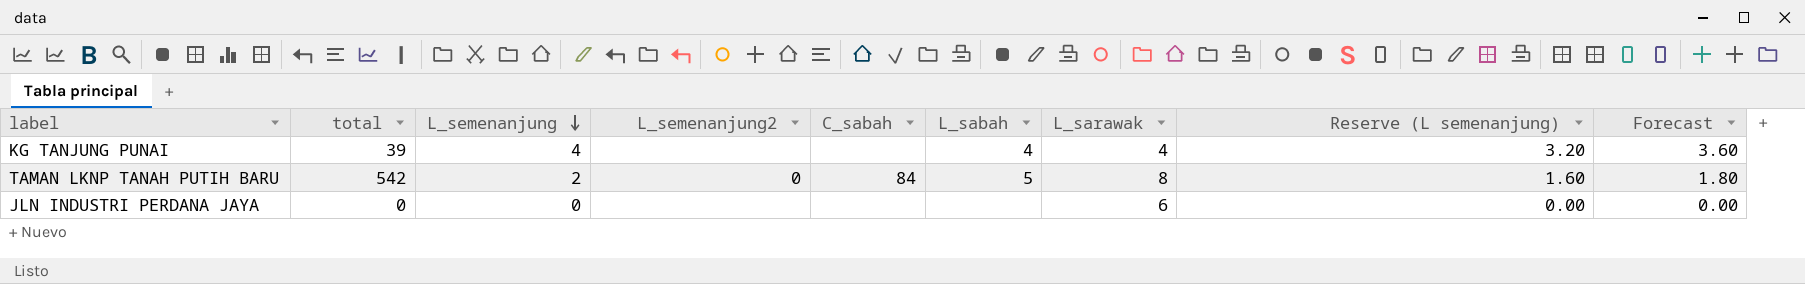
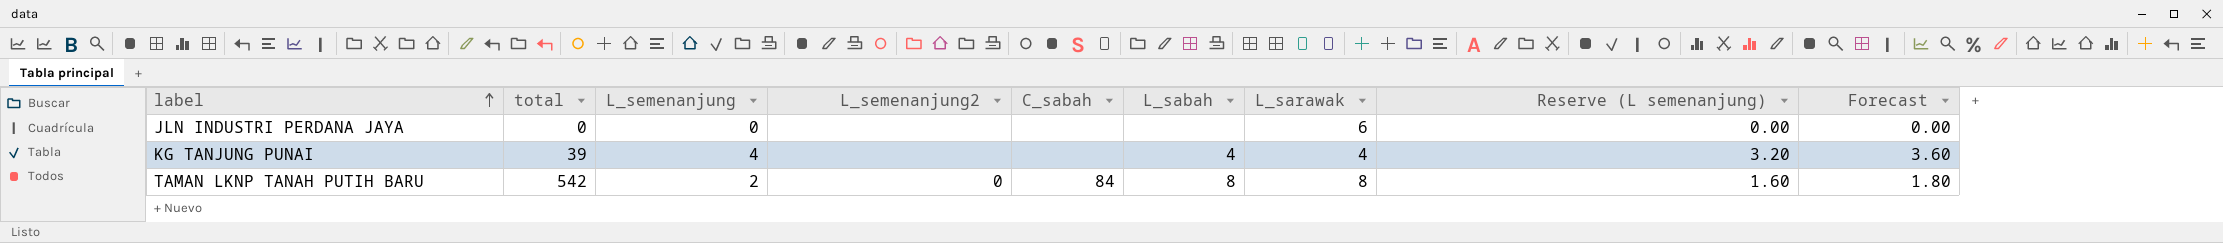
row order: L_semenanjung descending -> label ascending
TAMAN LKNP TANAH PUTIH BARU | L_sabah: 5 -> 8

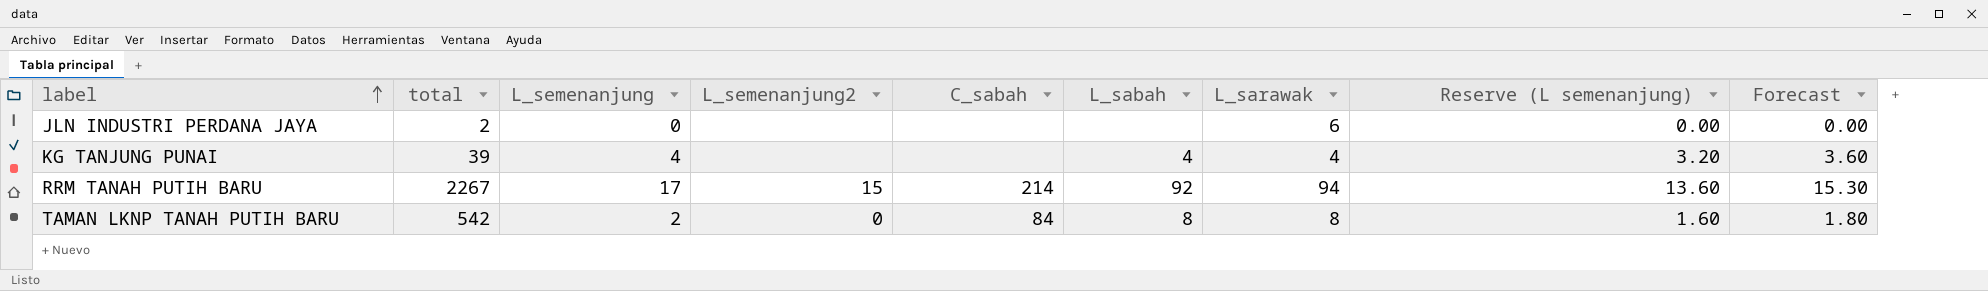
JLN INDUSTRI PERDANA JAYA | total: 0 -> 2
row RRM TANAH PUTIH BARU: none -> 2267 | 17 | 15 | 214 | 92 | 94 | 13.60 | 15.30

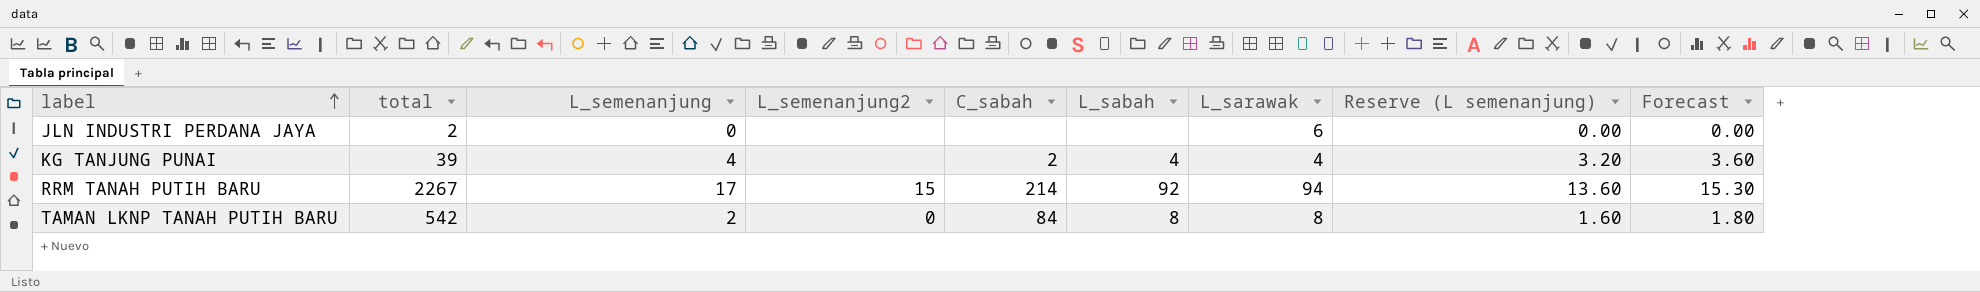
KG TANJUNG PUNAI | C_sabah: none -> 2

